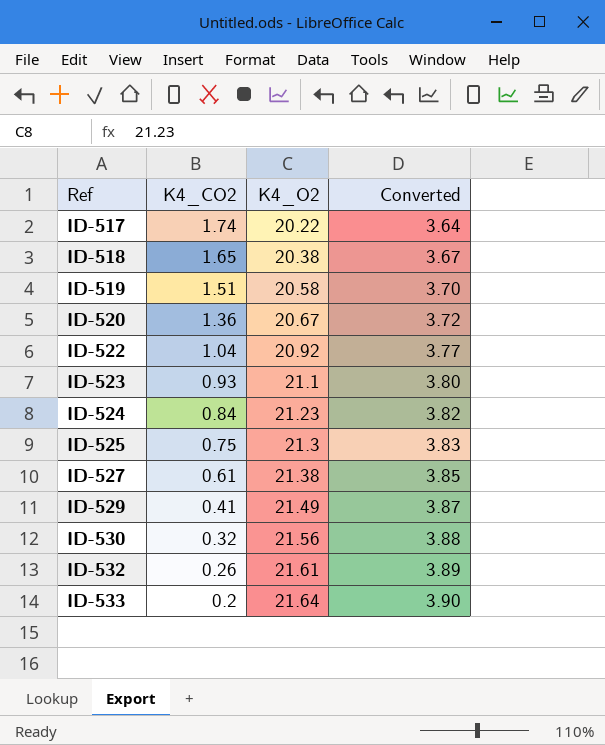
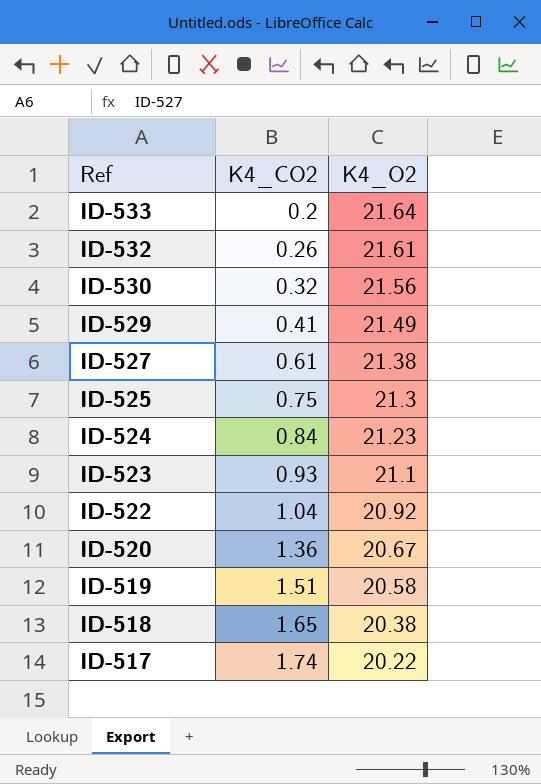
row order: Ref ascending -> Ref descending
column Converted | formula: [K4_O2] * 0.18 -> none

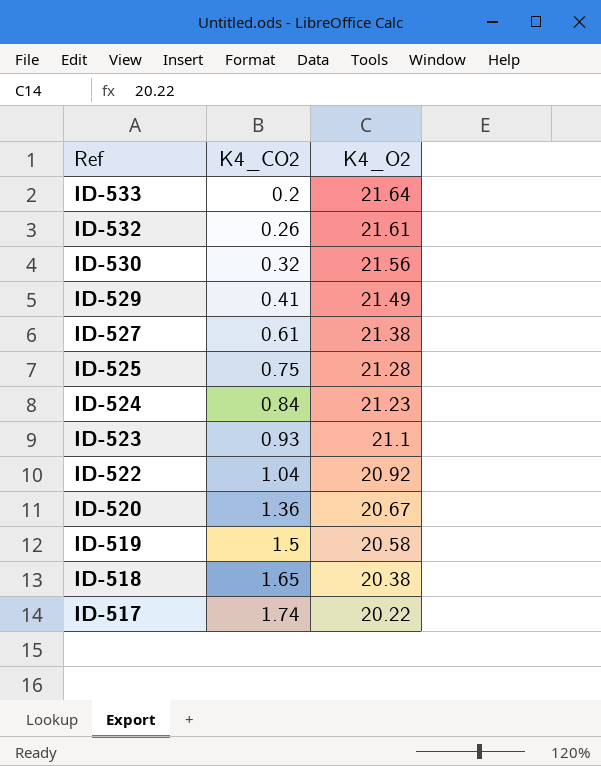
ID-525 | K4_O2: 21.3 -> 21.28
ID-519 | K4_CO2: 1.51 -> 1.5

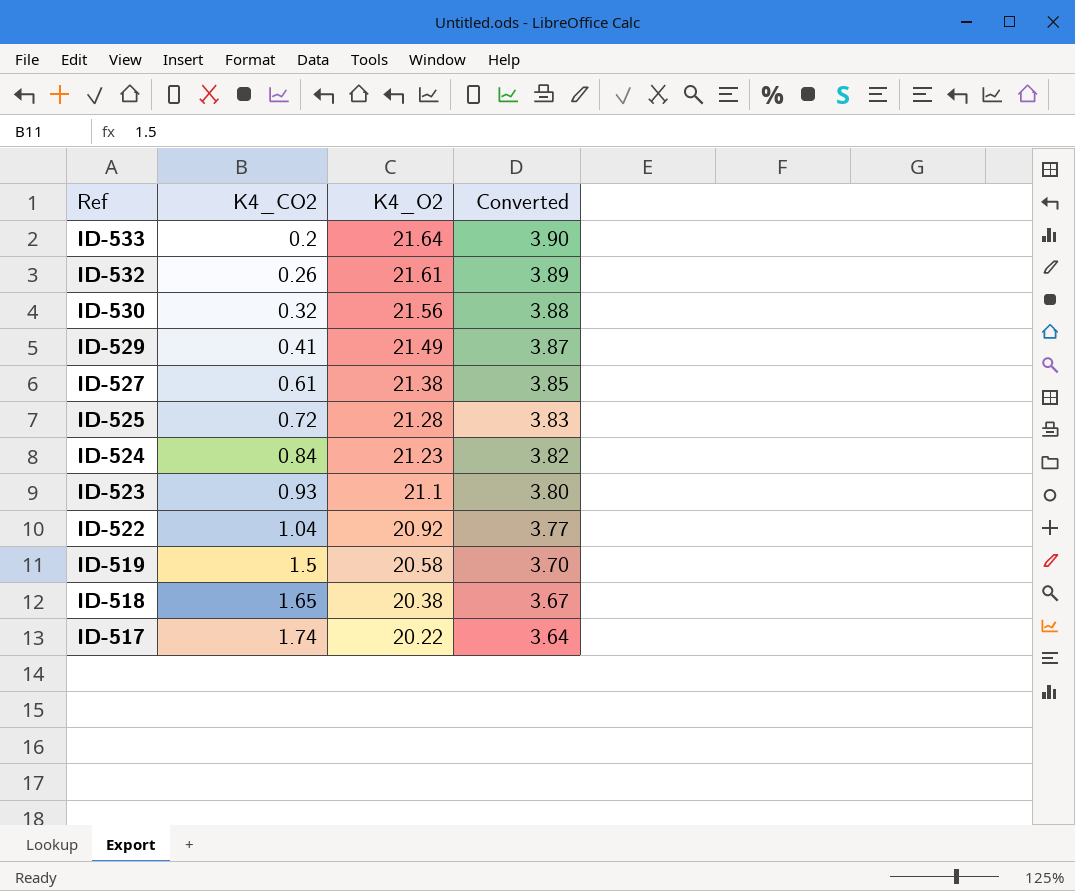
column Converted | formula: none -> [K4_O2] * 0.18
row ID-520: 1.36 | 20.67 -> none
ID-525 | K4_CO2: 0.75 -> 0.72

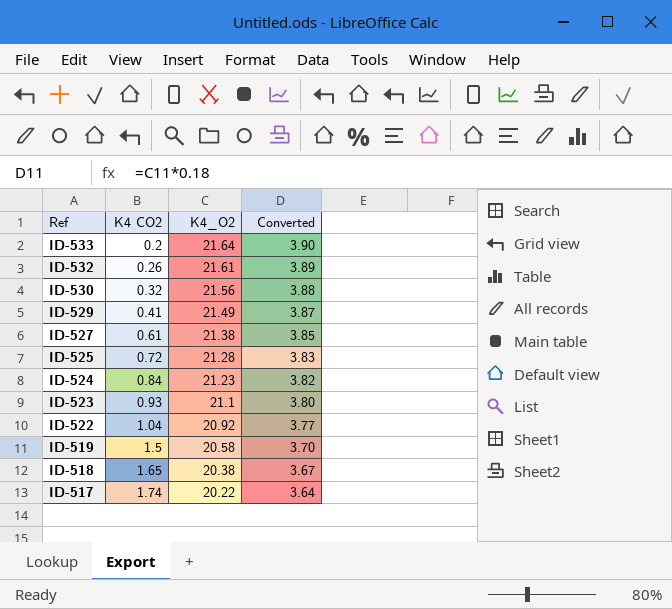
column name: K4_CO2 -> K4 CO2

